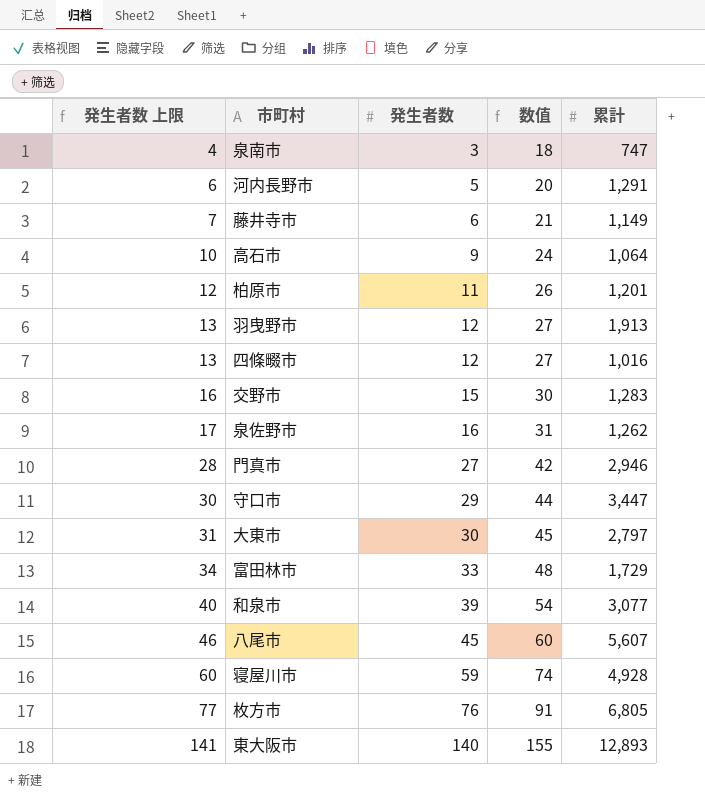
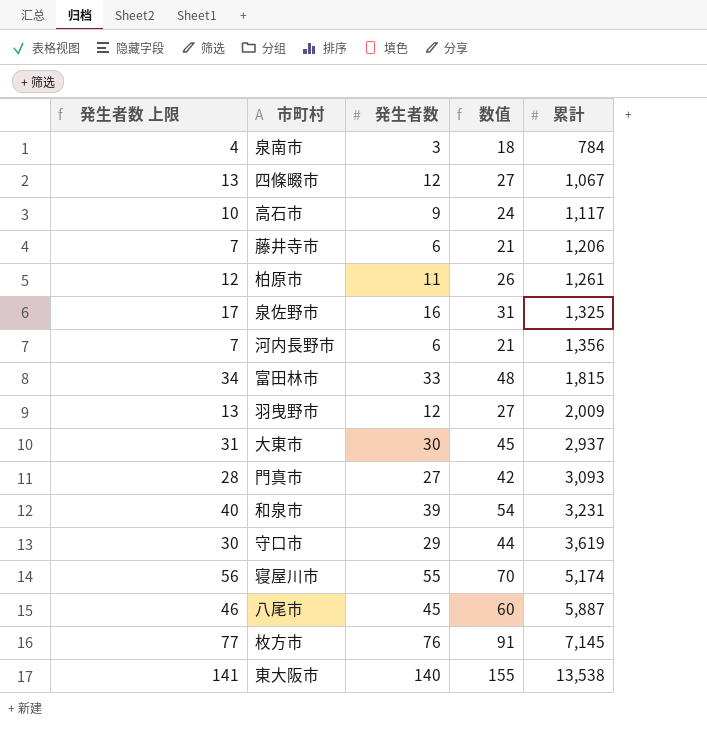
row order: 発生者数 上限 ascending -> 累計 ascending
row 交野市: 16 | 15 | 30 | 1,283 -> none
泉南市 | 累計: 747 -> 784
四條畷市 | 累計: 1,016 -> 1,067
高石市 | 累計: 1,064 -> 1,117
藤井寺市 | 累計: 1,149 -> 1,206
柏原市 | 累計: 1,201 -> 1,261
泉佐野市 | 累計: 1,262 -> 1,325
河内長野市 | 発生者数 上限: 6 -> 7
河内長野市 | 発生者数: 5 -> 6
河内長野市 | 数值: 20 -> 21
河内長野市 | 累計: 1,291 -> 1,356
富田林市 | 累計: 1,729 -> 1,815
羽曳野市 | 累計: 1,913 -> 2,009
大東市 | 累計: 2,797 -> 2,937
門真市 | 累計: 2,946 -> 3,093
和泉市 | 累計: 3,077 -> 3,231
守口市 | 累計: 3,447 -> 3,619
寝屋川市 | 発生者数 上限: 60 -> 56
寝屋川市 | 発生者数: 59 -> 55
寝屋川市 | 数值: 74 -> 70
寝屋川市 | 累計: 4,928 -> 5,174
八尾市 | 累計: 5,607 -> 5,887
枚方市 | 累計: 6,805 -> 7,145
東大阪市 | 累計: 12,893 -> 13,538

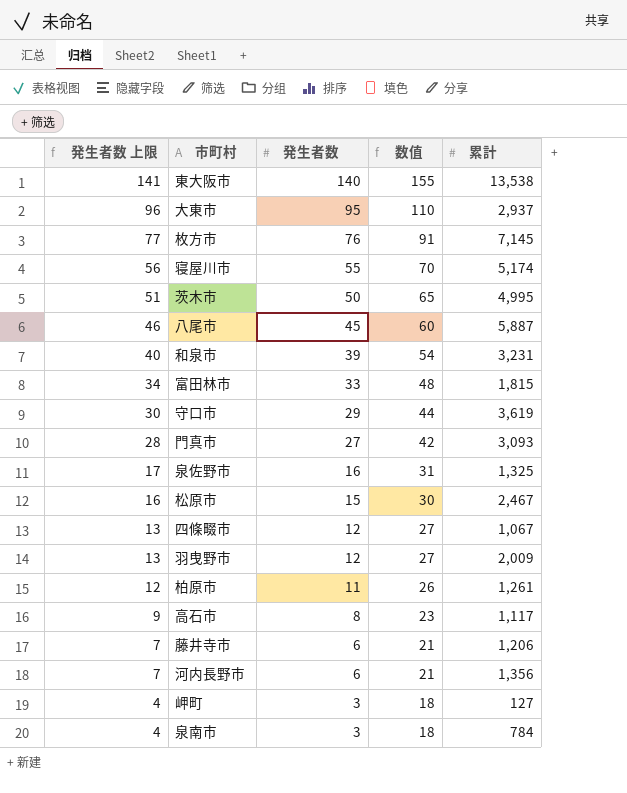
row order: 累計 ascending -> 発生者数 上限 descending
大東市 | 発生者数 上限: 31 -> 96
大東市 | 発生者数: 30 -> 95
大東市 | 数值: 45 -> 110
row 茨木市: none -> 51 | 50 | 65 | 4,995
row 松原市: none -> 16 | 15 | 30 | 2,467
高石市 | 発生者数 上限: 10 -> 9
高石市 | 発生者数: 9 -> 8
高石市 | 数值: 24 -> 23
row 岬町: none -> 4 | 3 | 18 | 127

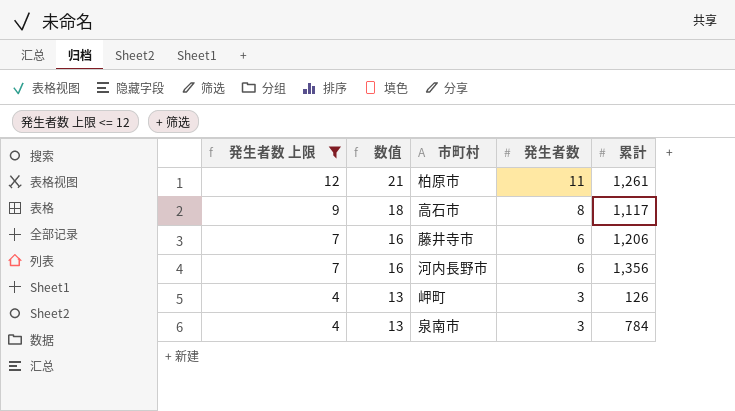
filter: none -> 発生者数 上限 <= 12
column 数值 | formula: [発生者数] + 15 -> [発生者数] + 10
column 数值 | position: 4 -> 2
岬町 | 累計: 127 -> 126

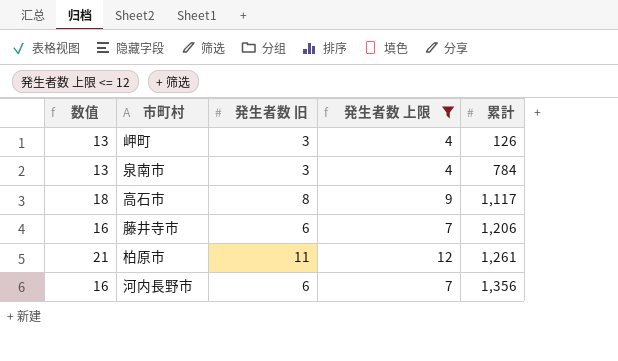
row order: 発生者数 上限 descending -> 累計 ascending
column name: 発生者数 -> 発生者数 旧
column 発生者数 上限 | position: 1 -> 4

